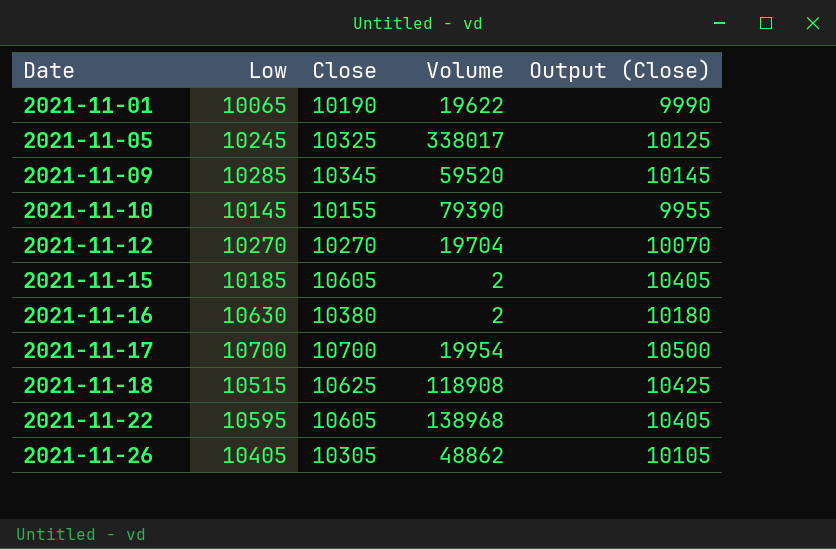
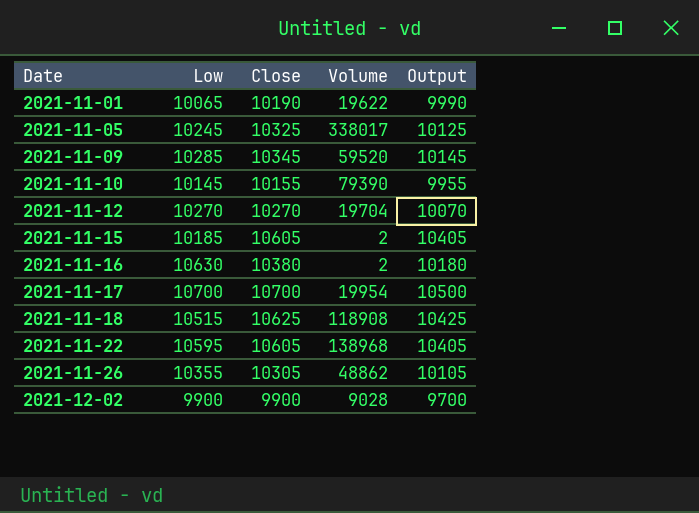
column name: Output (Close) -> Output
2021-11-26 | Low: 10405 -> 10355
row 2021-12-02: none -> 9900 | 9900 | 9028 | 9700

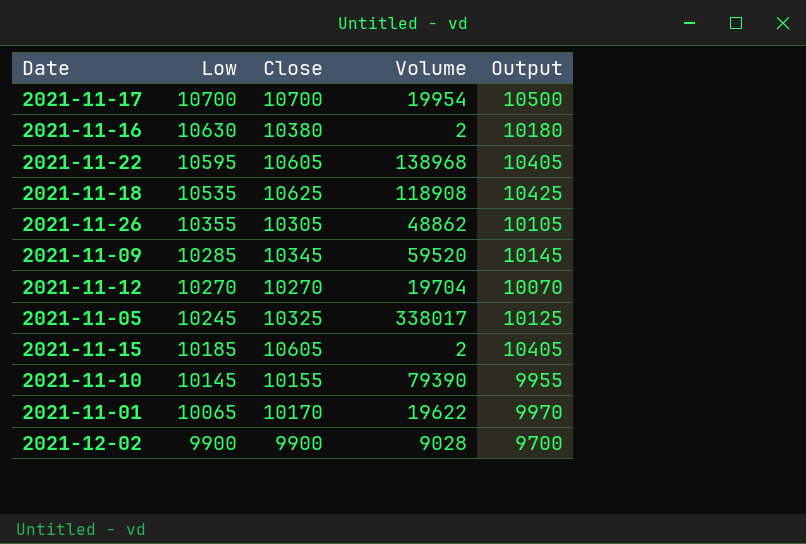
row order: Date ascending -> Low descending
2021-11-18 | Low: 10515 -> 10535
2021-11-01 | Close: 10190 -> 10170
2021-11-01 | Output: 9990 -> 9970

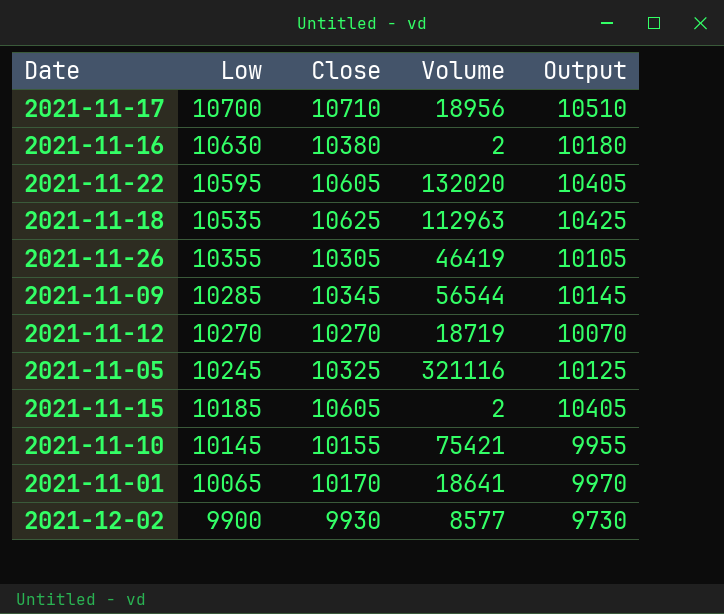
2021-11-17 | Close: 10700 -> 10710
2021-11-17 | Volume: 19954 -> 18956
2021-11-17 | Output: 10500 -> 10510
2021-11-22 | Volume: 138968 -> 132020
2021-11-18 | Volume: 118908 -> 112963
2021-11-26 | Volume: 48862 -> 46419
2021-11-09 | Volume: 59520 -> 56544
2021-11-12 | Volume: 19704 -> 18719
2021-11-05 | Volume: 338017 -> 321116
2021-11-10 | Volume: 79390 -> 75421
2021-11-01 | Volume: 19622 -> 18641
2021-12-02 | Close: 9900 -> 9930
2021-12-02 | Volume: 9028 -> 8577
2021-12-02 | Output: 9700 -> 9730

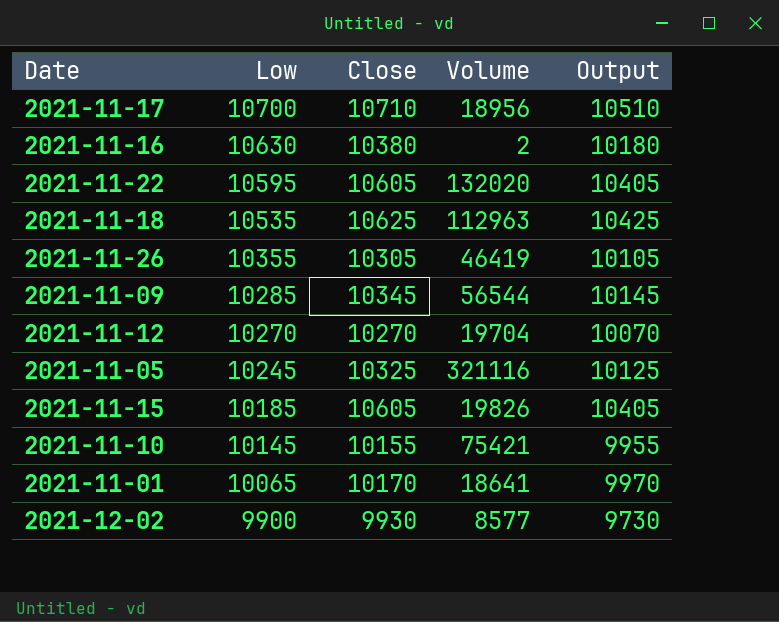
2021-11-12 | Volume: 18719 -> 19704
2021-11-15 | Volume: 2 -> 19826

